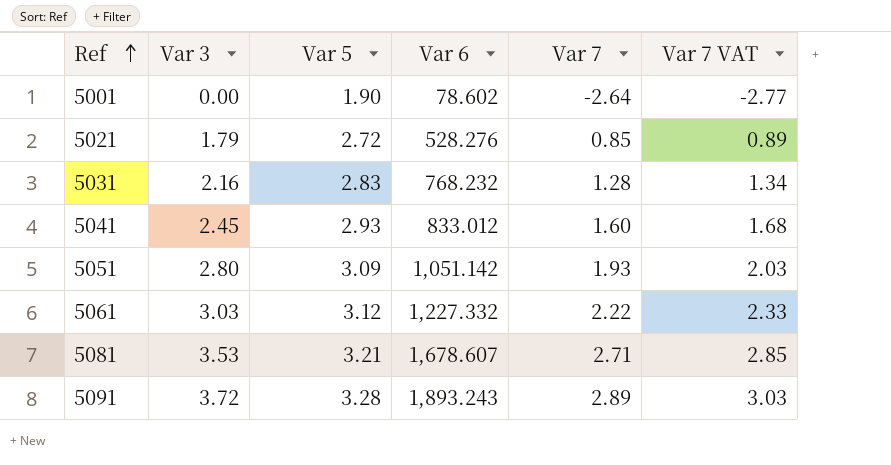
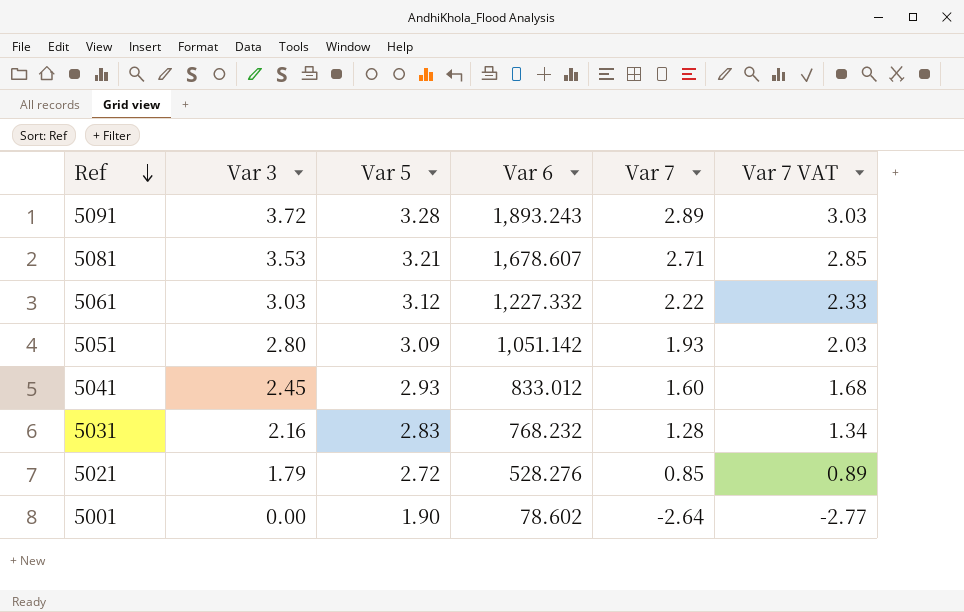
row order: Ref ascending -> Ref descending

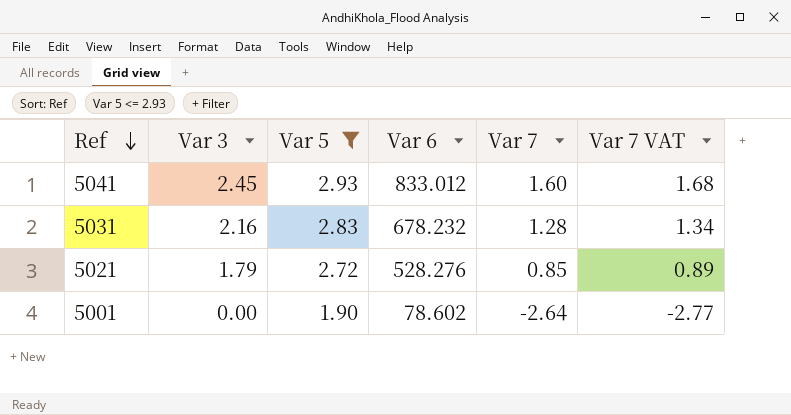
filter: none -> Var 5 <= 2.93
5031 | Var 6: 768.232 -> 678.232

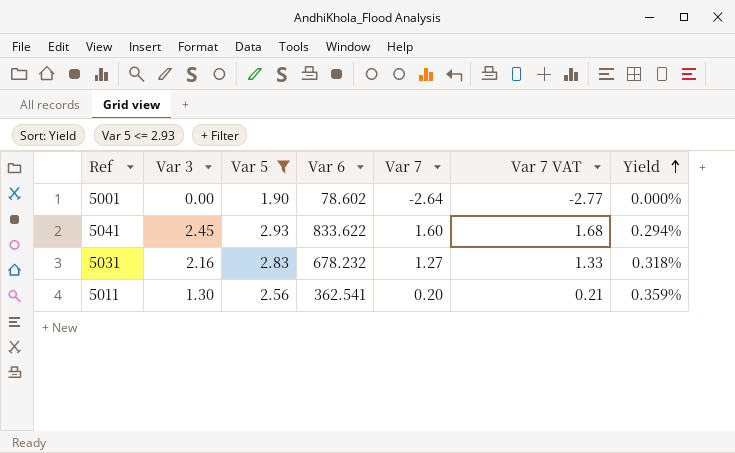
row order: Ref descending -> Yield ascending
column Yield | formula: none -> [Var 3] / [Var 6]
row 5021: 1.79 | 2.72 | 528.276 | 0.85 | 0.89 -> none
5041 | Var 6: 833.012 -> 833.622
5031 | Var 7: 1.28 -> 1.27
5031 | Var 7 VAT: 1.34 -> 1.33
row 5011: none -> 1.30 | 2.56 | 362.541 | 0.20 | 0.21 | 0.359%

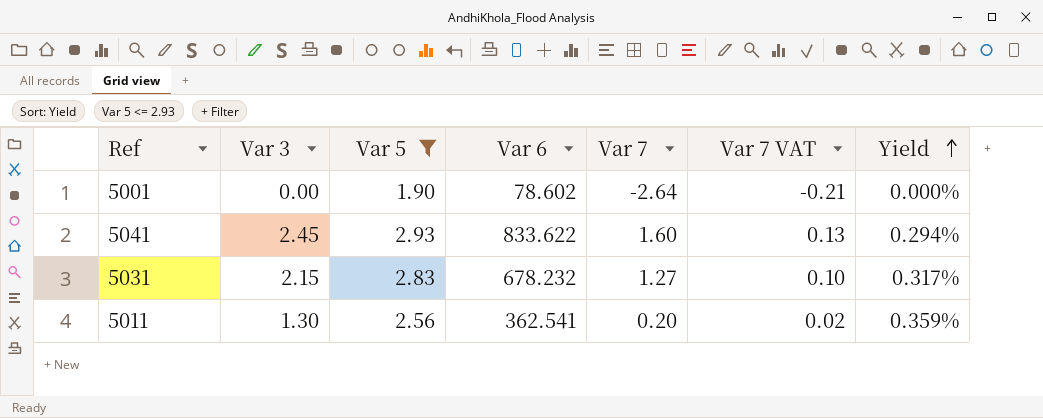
column Var 7 VAT | formula: [Var 7] * 1.05 -> [Var 7] * 0.08
5031 | Var 3: 2.16 -> 2.15
5031 | Yield: 0.318% -> 0.317%

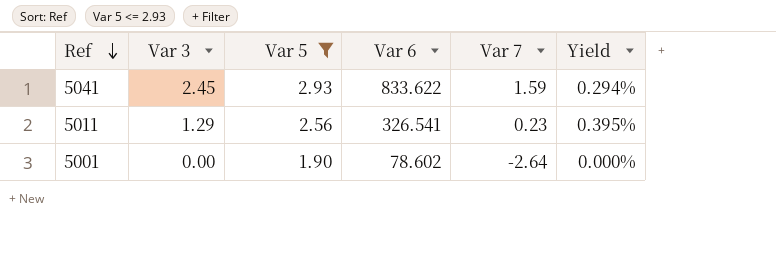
row order: Yield ascending -> Ref descending
column Var 7 VAT | formula: [Var 7] * 0.08 -> none
row 5031: 2.15 | 2.83 | 678.232 | 1.27 | 0.10 | 0.317% -> none
5041 | Var 7: 1.60 -> 1.59
5011 | Var 3: 1.30 -> 1.29
5011 | Var 6: 362.541 -> 326.541
5011 | Var 7: 0.20 -> 0.23
5011 | Yield: 0.359% -> 0.395%

